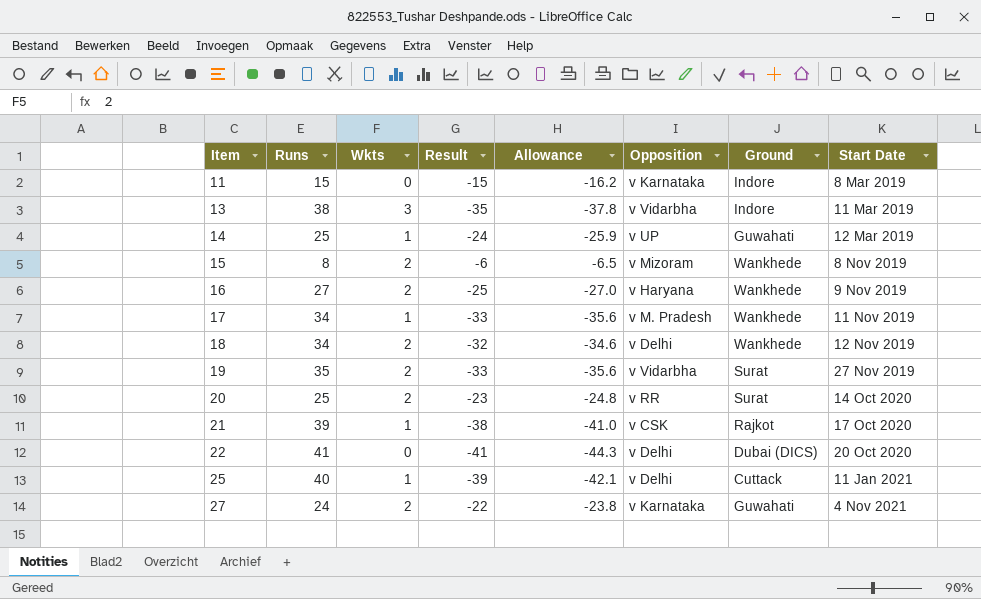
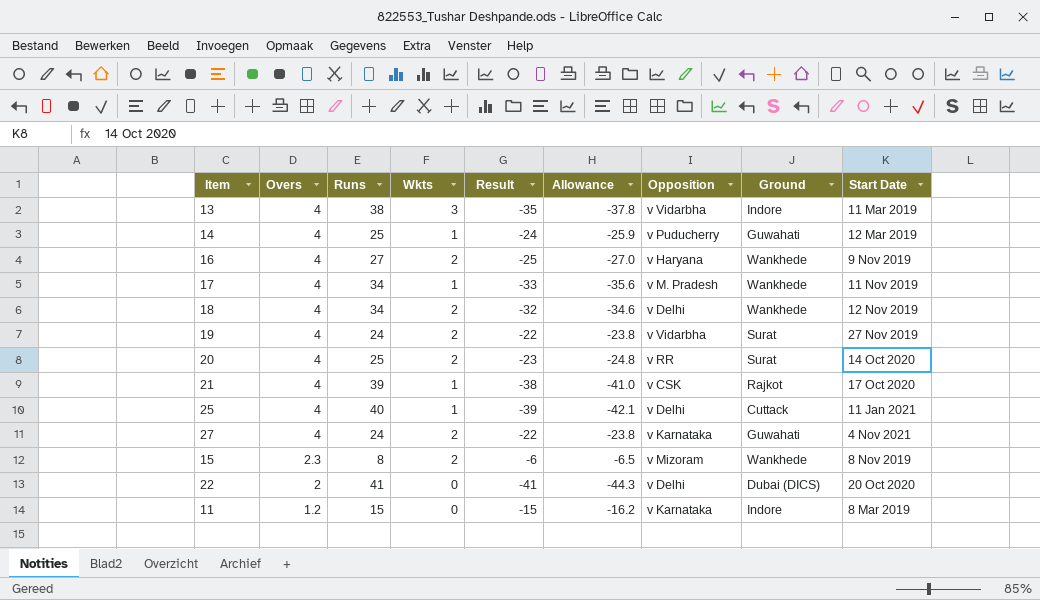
row order: Item ascending -> Overs descending
column Overs | position: none -> 2
14 | Opposition: v UP -> v Puducherry
19 | Runs: 35 -> 24
19 | Result: -33 -> -22
19 | Allowance: -35.6 -> -23.8

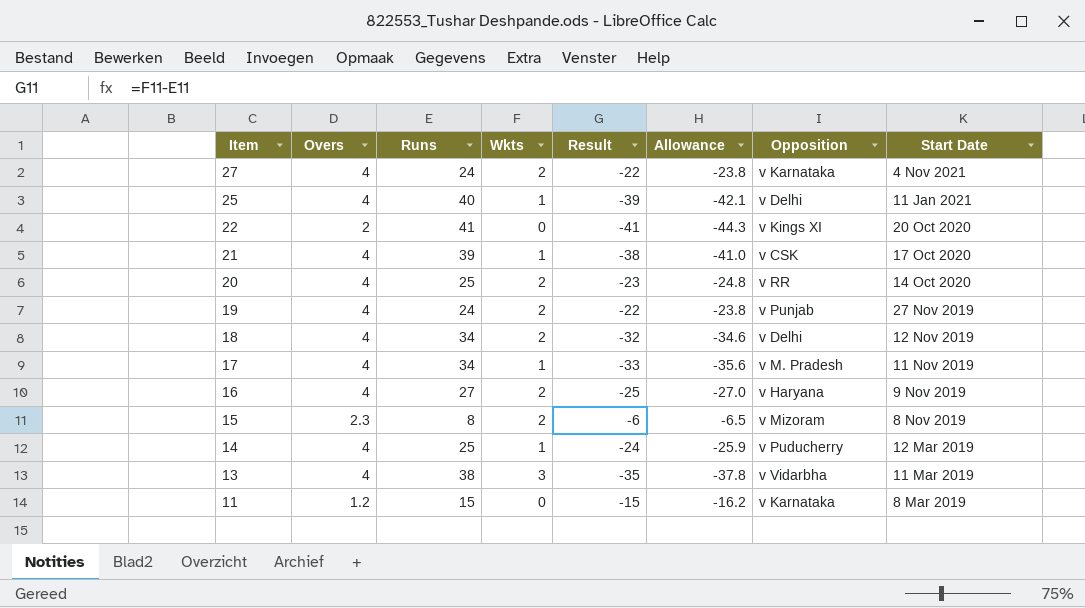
row order: Overs descending -> Item descending
column Ground | position: 8 -> none
22 | Opposition: v Delhi -> v Kings XI
19 | Opposition: v Vidarbha -> v Punjab

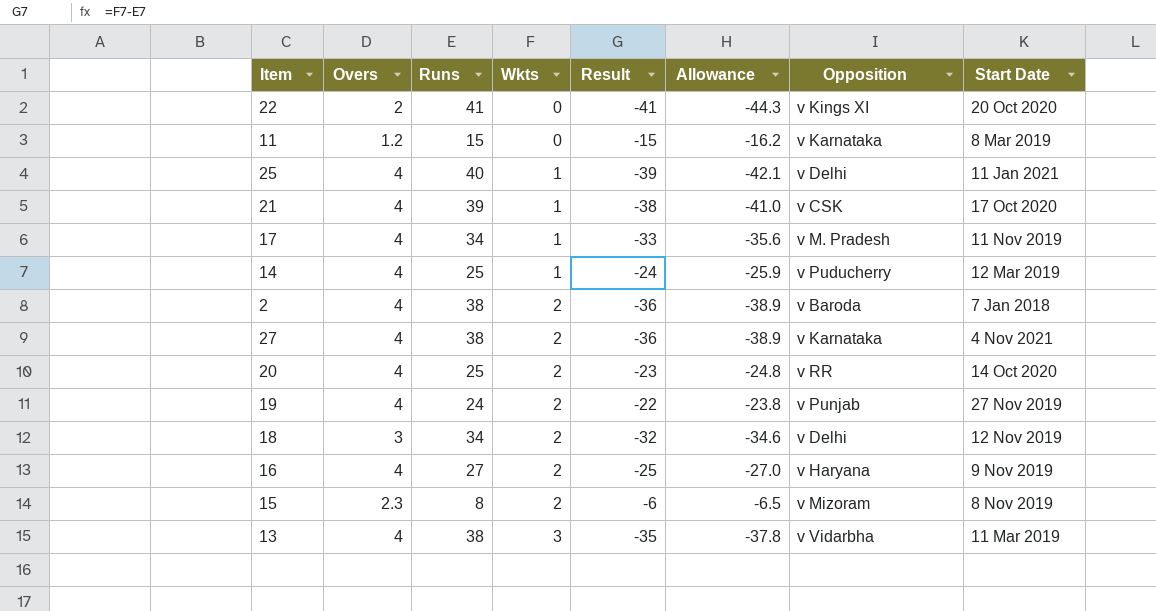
row order: Item descending -> Wkts ascending
row 2: none -> 4 | 38 | 2 | -36 | -38.9 | v Baroda | 7 Jan 2018
27 | Runs: 24 -> 38
27 | Result: -22 -> -36
27 | Allowance: -23.8 -> -38.9
18 | Overs: 4 -> 3

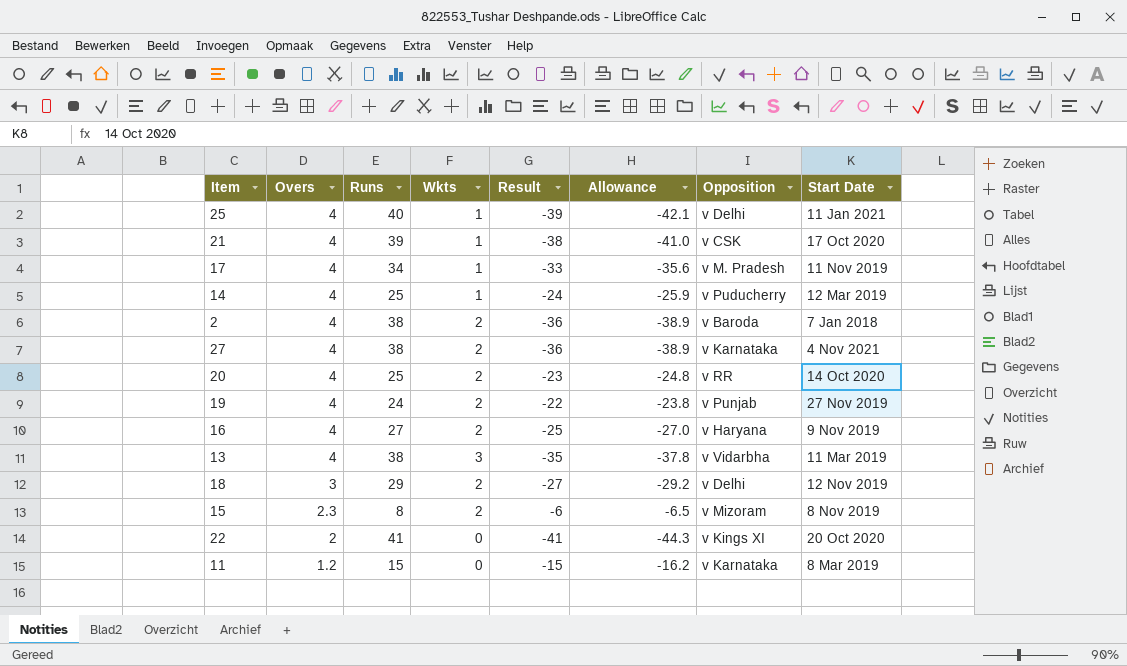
row order: Wkts ascending -> Overs descending
18 | Runs: 34 -> 29
18 | Result: -32 -> -27
18 | Allowance: -34.6 -> -29.2

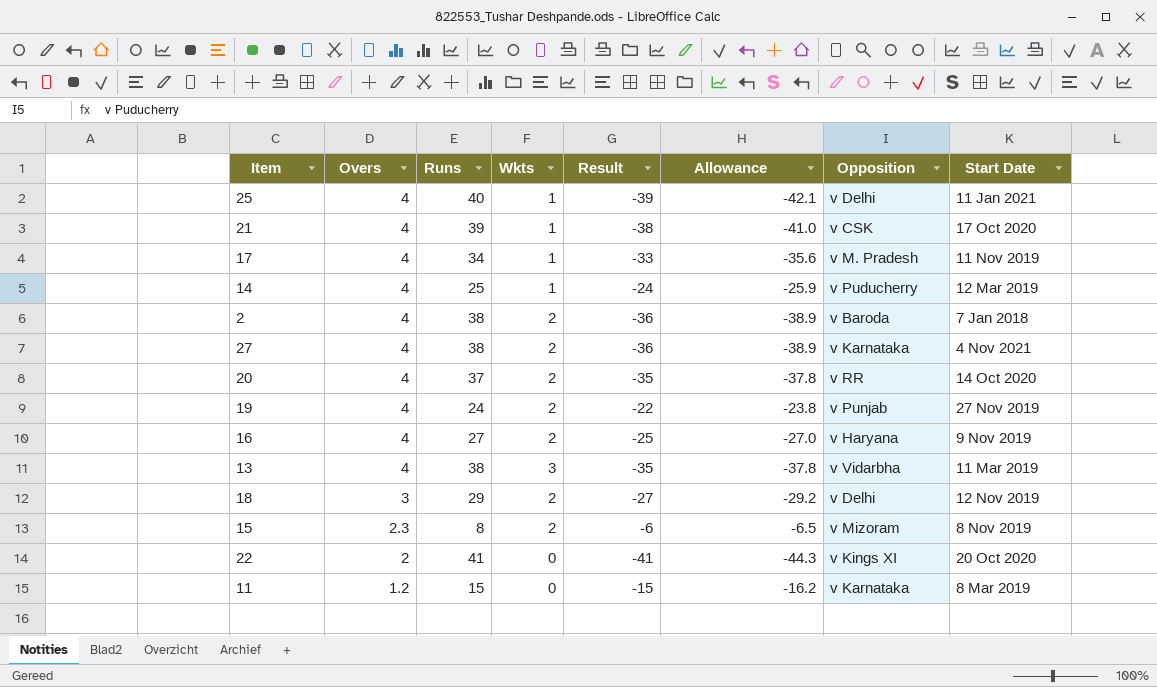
20 | Runs: 25 -> 37
20 | Result: -23 -> -35
20 | Allowance: -24.8 -> -37.8

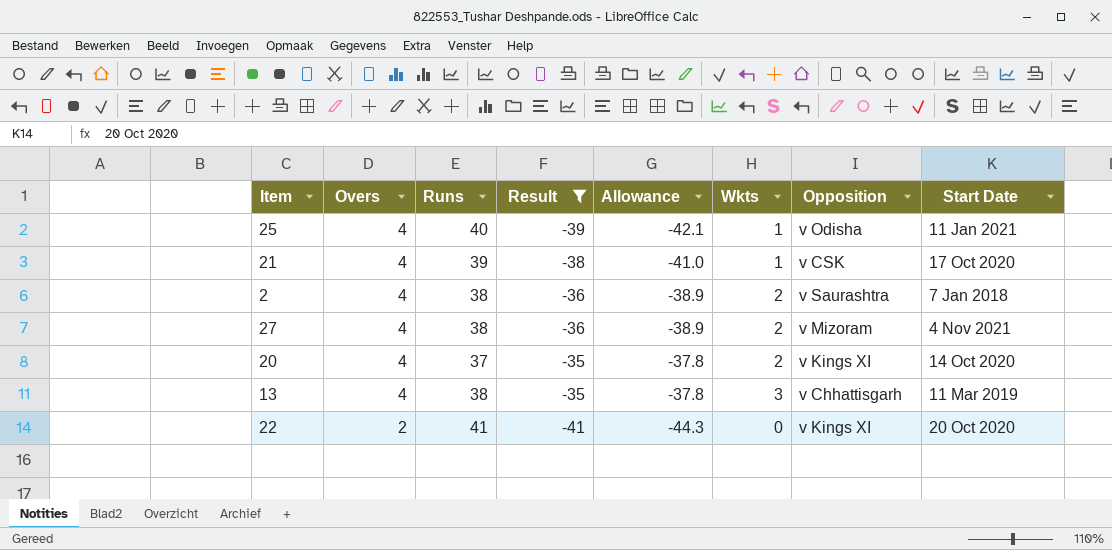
filter: none -> Result <= -35
column Wkts | position: 4 -> 6
25 | Opposition: v Delhi -> v Odisha
2 | Opposition: v Baroda -> v Saurashtra
27 | Opposition: v Karnataka -> v Mizoram
20 | Opposition: v RR -> v Kings XI
13 | Opposition: v Vidarbha -> v Chhattisgarh

